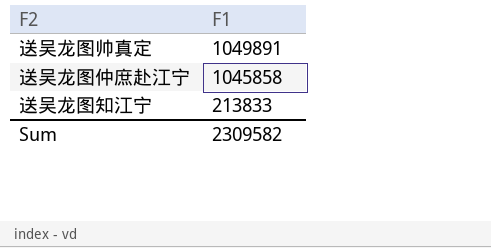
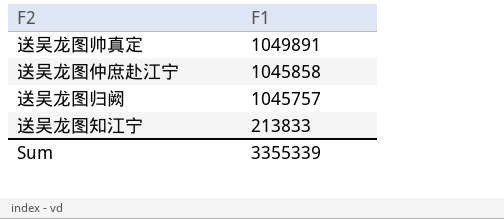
row 送吴龙图归阙: none -> 1045757
Sum | F1: 2309582 -> 3355339

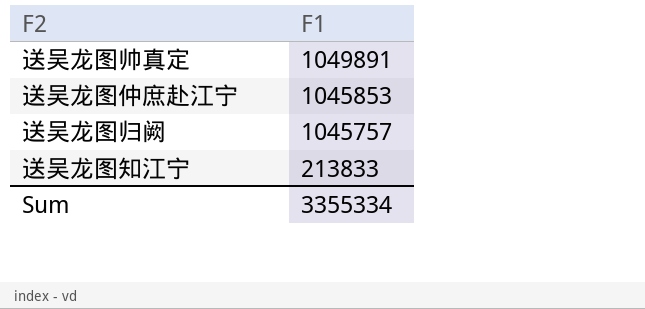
送吴龙图仲庶赴江宁 | F1: 1045858 -> 1045853
Sum | F1: 3355339 -> 3355334

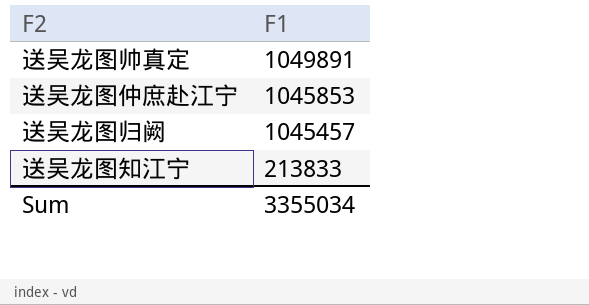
送吴龙图归阙 | F1: 1045757 -> 1045457
Sum | F1: 3355334 -> 3355034

